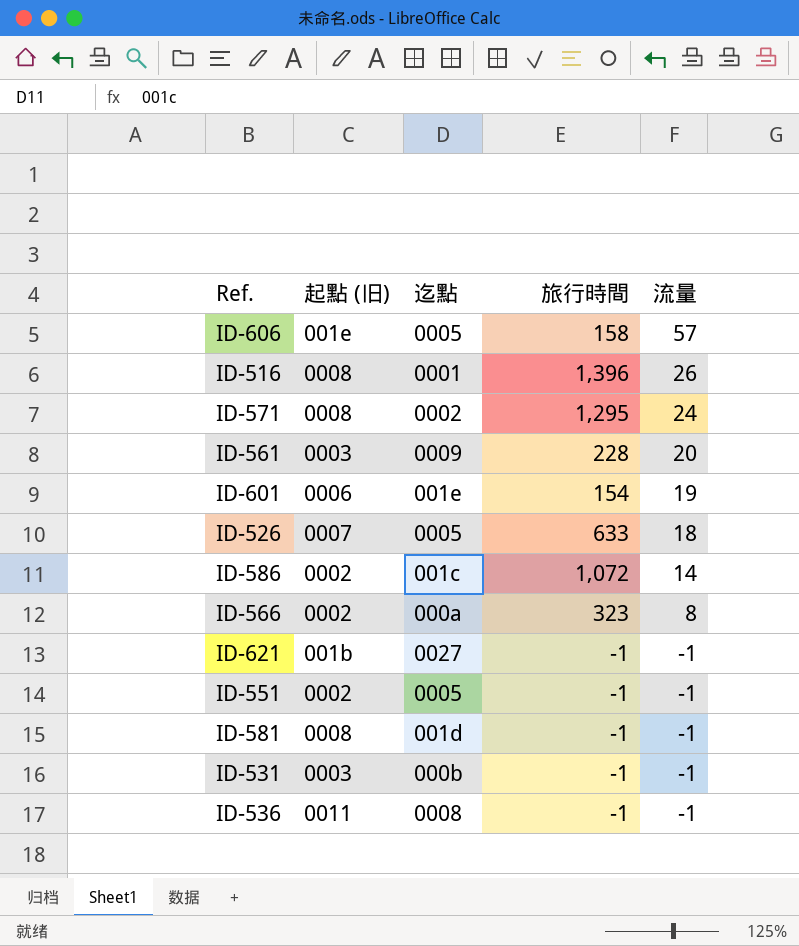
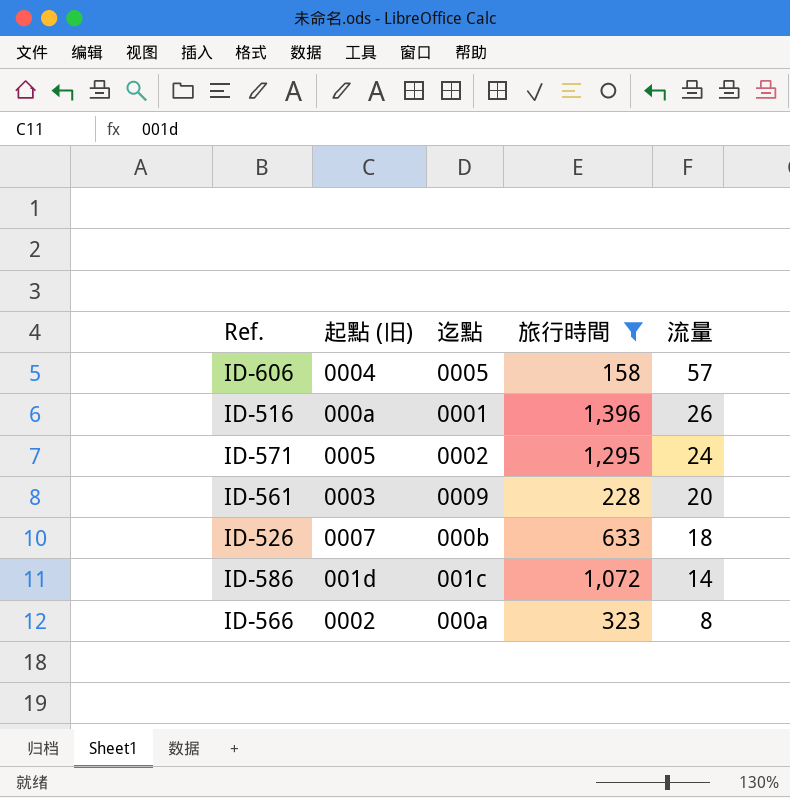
filter: none -> 旅行時間 >= 158
ID-606 | 起點 (旧): 001e -> 0004
ID-516 | 起點 (旧): 0008 -> 000a
ID-571 | 起點 (旧): 0008 -> 0005
ID-526 | 迄點: 0005 -> 000b
ID-586 | 起點 (旧): 0002 -> 001d

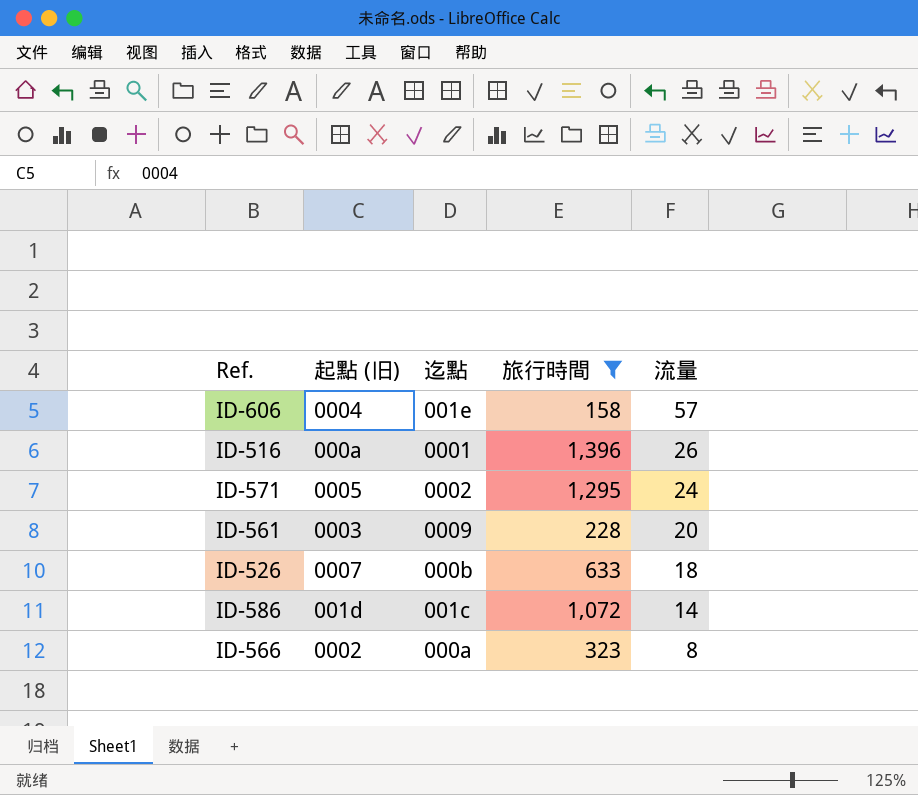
ID-606 | 迄點: 0005 -> 001e

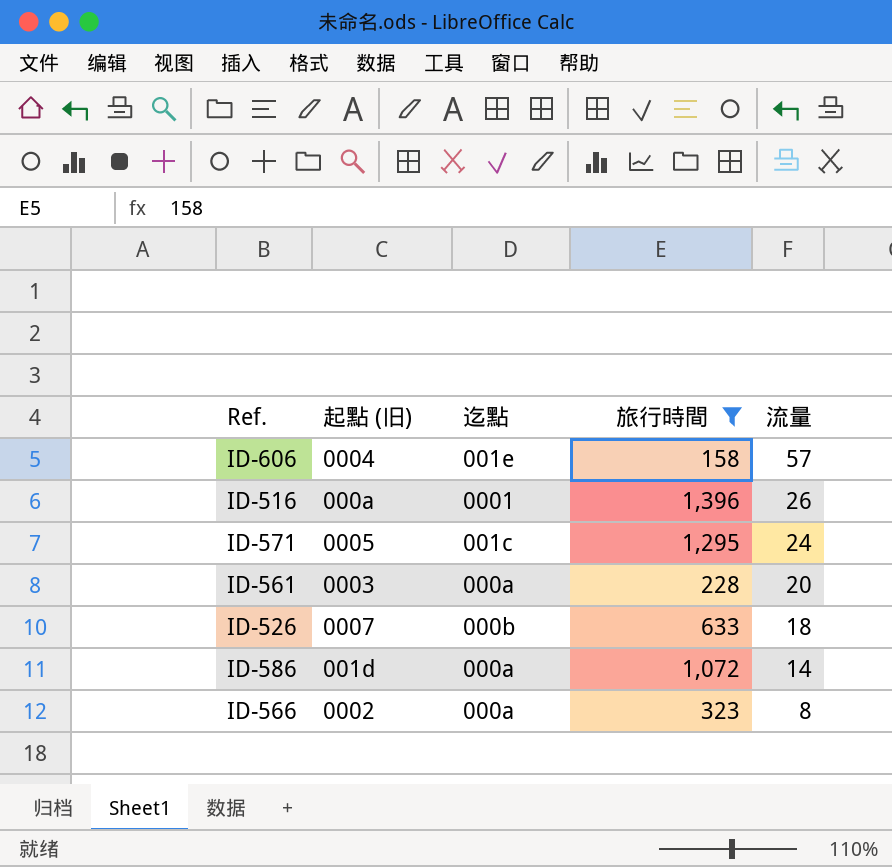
ID-571 | 迄點: 0002 -> 001c
ID-561 | 迄點: 0009 -> 000a
ID-586 | 迄點: 001c -> 000a

